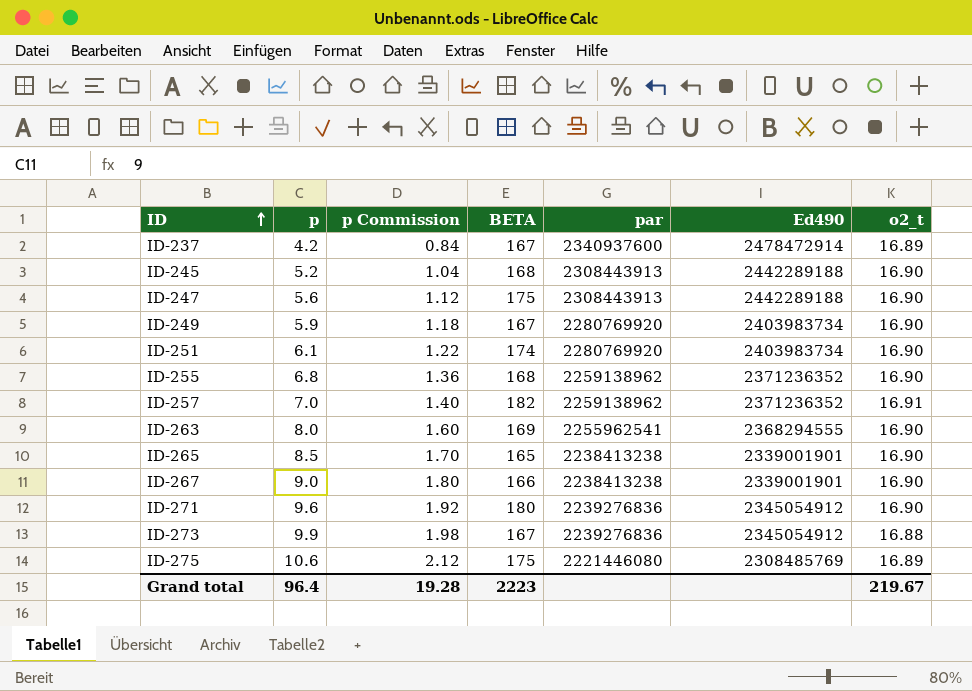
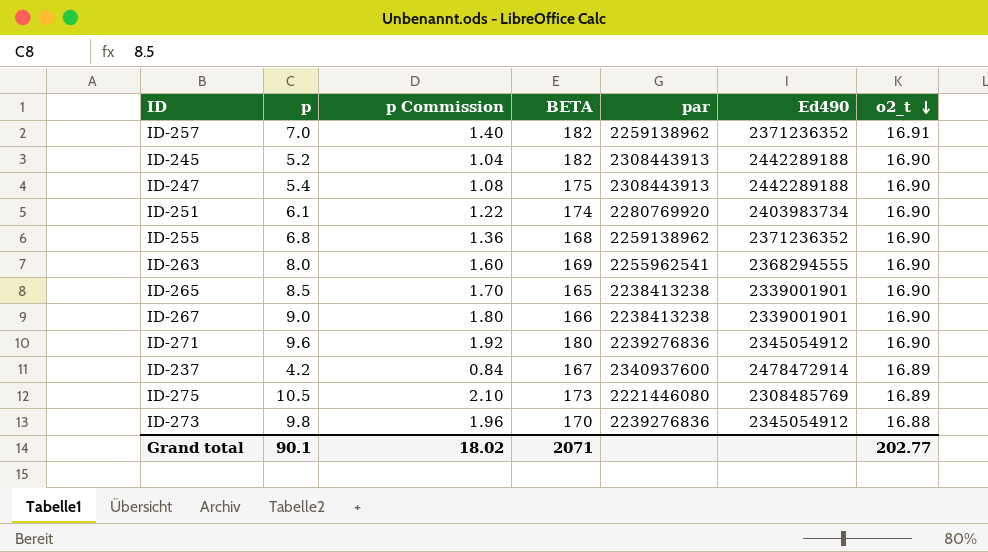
row order: ID ascending -> o2_t descending
row ID-249: 5.9 | 1.18 | 167 | 2280769920 | 2403983734 | 16.90 -> none
ID-245 | BETA: 168 -> 182
ID-247 | p: 5.6 -> 5.4
ID-247 | p Commission: 1.12 -> 1.08
ID-275 | p: 10.6 -> 10.5
ID-275 | p Commission: 2.12 -> 2.10
ID-275 | BETA: 175 -> 173
ID-273 | p: 9.9 -> 9.8
ID-273 | p Commission: 1.98 -> 1.96
ID-273 | BETA: 167 -> 170
Grand total | p: 96.4 -> 90.1
Grand total | p Commission: 19.28 -> 18.02
Grand total | BETA: 2223 -> 2071
Grand total | o2_t: 219.67 -> 202.77

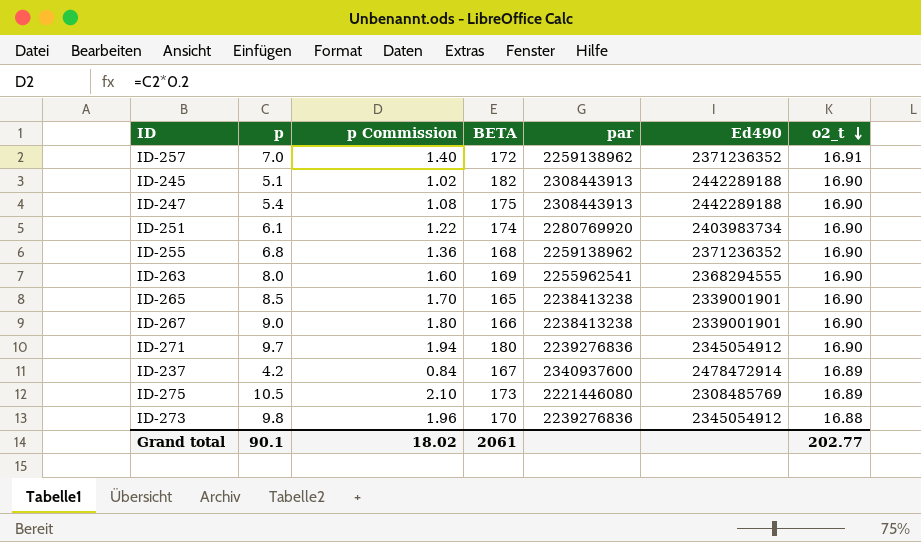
ID-257 | BETA: 182 -> 172
ID-245 | p: 5.2 -> 5.1
ID-245 | p Commission: 1.04 -> 1.02
ID-271 | p: 9.6 -> 9.7
ID-271 | p Commission: 1.92 -> 1.94
Grand total | BETA: 2071 -> 2061

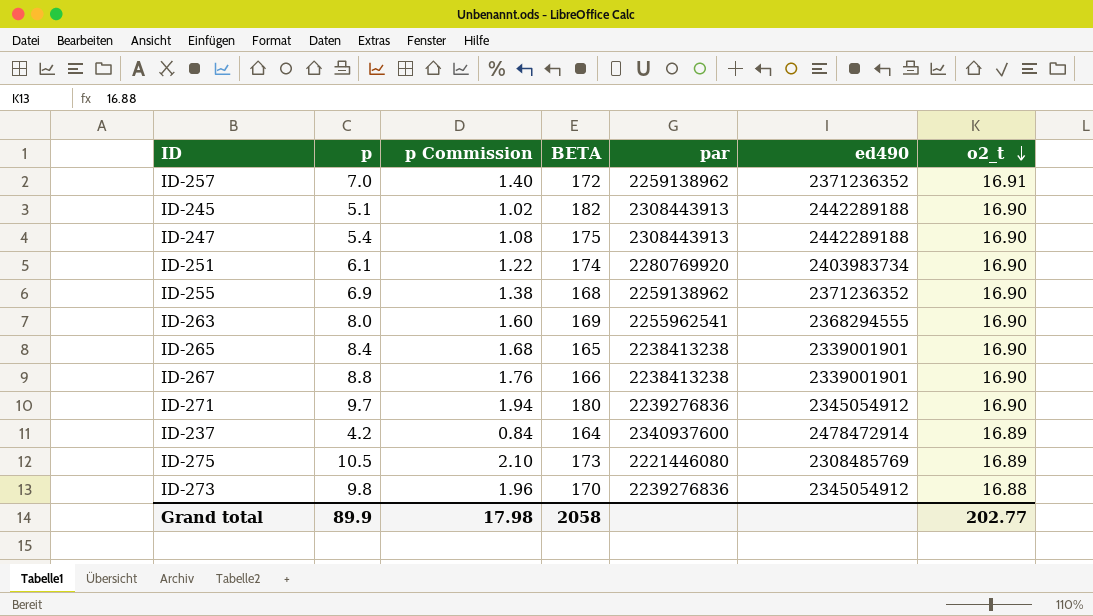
column name: Ed490 -> ed490
ID-255 | p: 6.8 -> 6.9
ID-255 | p Commission: 1.36 -> 1.38
ID-265 | p: 8.5 -> 8.4
ID-265 | p Commission: 1.70 -> 1.68
ID-267 | p: 9.0 -> 8.8
ID-267 | p Commission: 1.80 -> 1.76
ID-237 | BETA: 167 -> 164
Grand total | p: 90.1 -> 89.9
Grand total | p Commission: 18.02 -> 17.98
Grand total | BETA: 2061 -> 2058

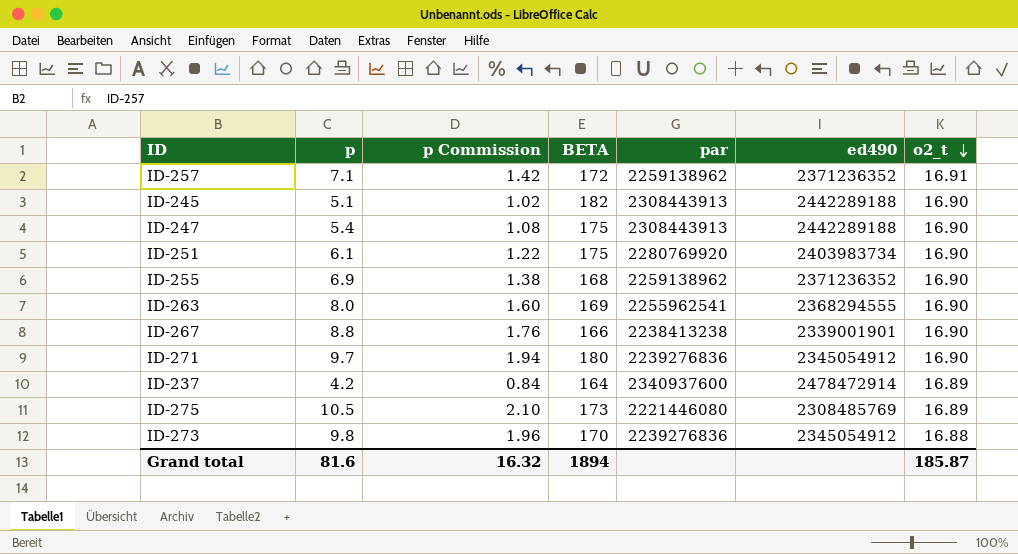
row ID-265: 8.4 | 1.68 | 165 | 2238413238 | 2339001901 | 16.90 -> none
ID-257 | p: 7.0 -> 7.1
ID-257 | p Commission: 1.40 -> 1.42
ID-251 | BETA: 174 -> 175
Grand total | p: 89.9 -> 81.6
Grand total | p Commission: 17.98 -> 16.32
Grand total | BETA: 2058 -> 1894
Grand total | o2_t: 202.77 -> 185.87

